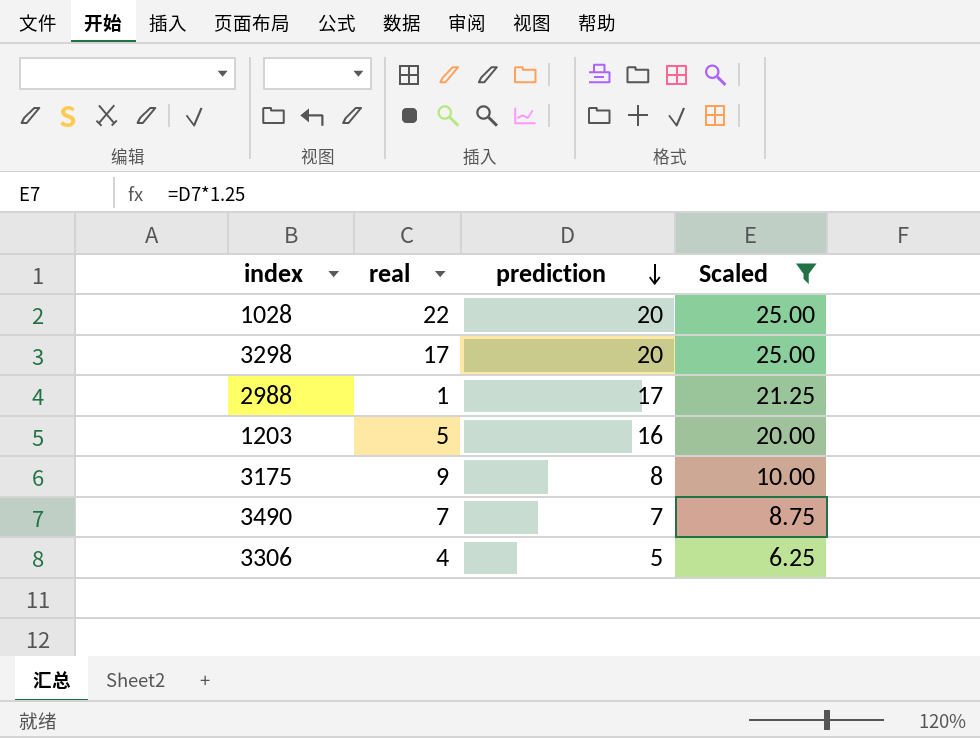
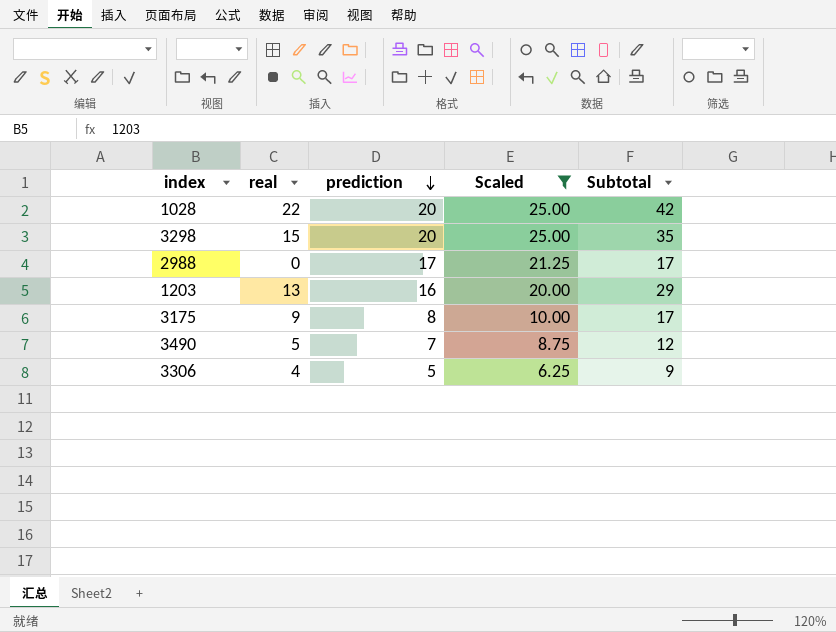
column Subtotal | formula: none -> [real] + [prediction]
3298 | real: 17 -> 15
2988 | real: 1 -> 0
1203 | real: 5 -> 13
3490 | real: 7 -> 5

